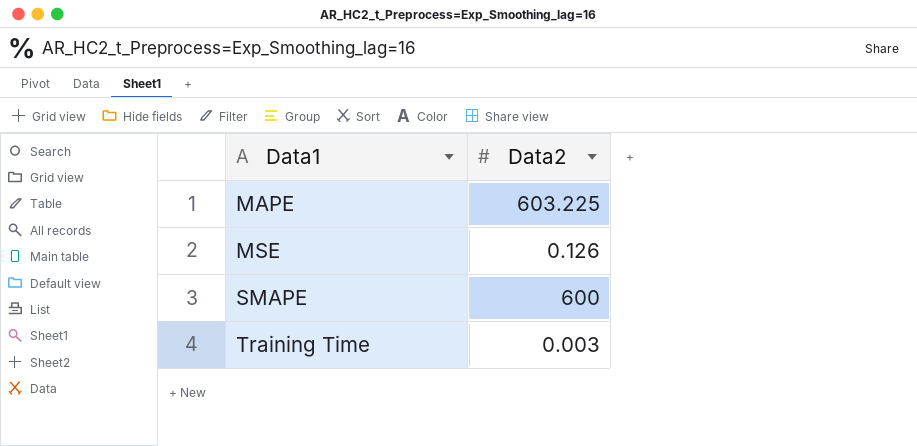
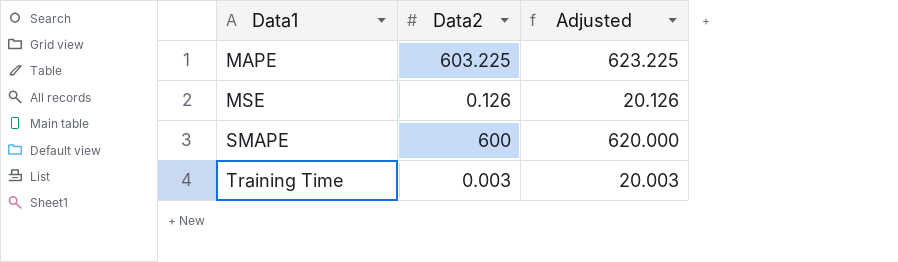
column Adjusted | formula: none -> [Data2] + 20

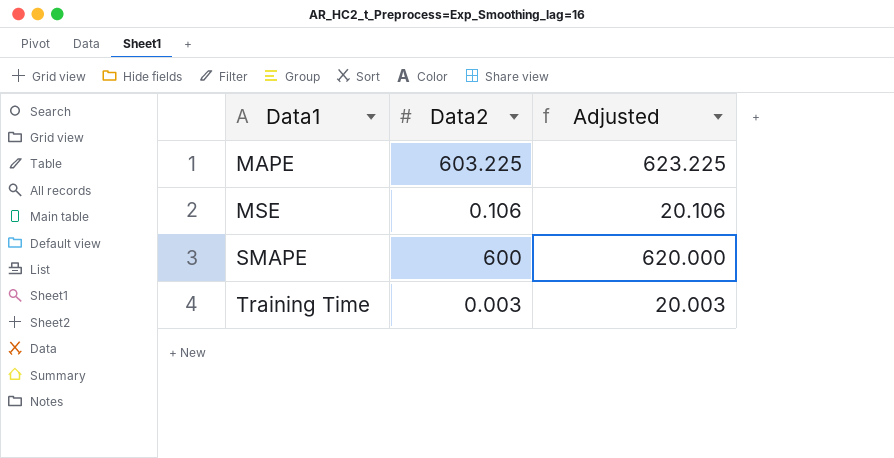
MSE | Data2: 0.126 -> 0.106
MSE | Adjusted: 20.126 -> 20.106

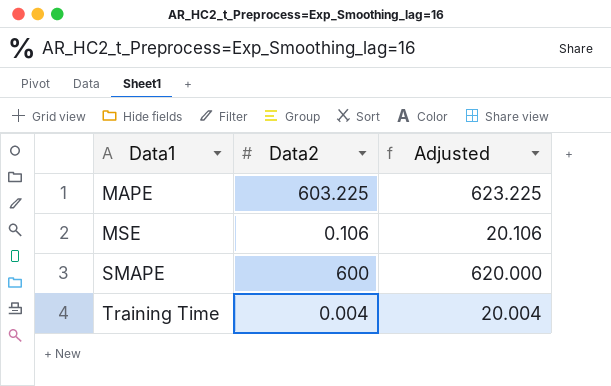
Training Time | Data2: 0.003 -> 0.004
Training Time | Adjusted: 20.003 -> 20.004

